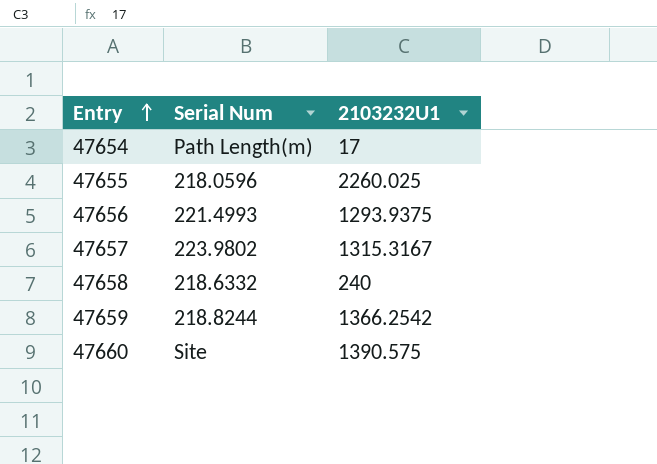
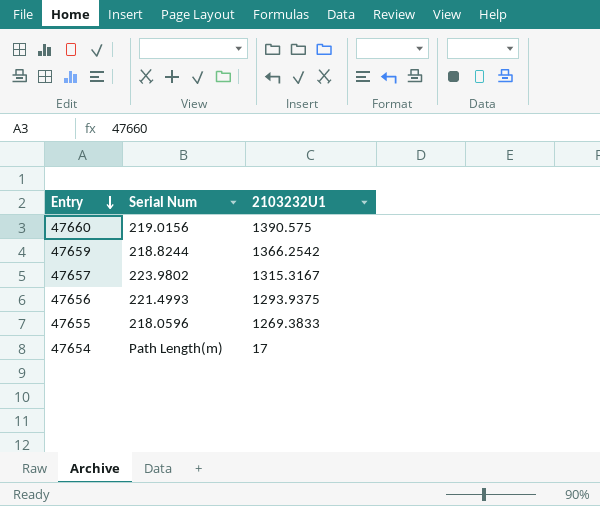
row order: Entry ascending -> Entry descending
row 47658: 218.6332 | 240 -> none
47660 | Serial Num: Site -> 219.0156
47655 | 2103232U1: 2260.025 -> 1269.3833

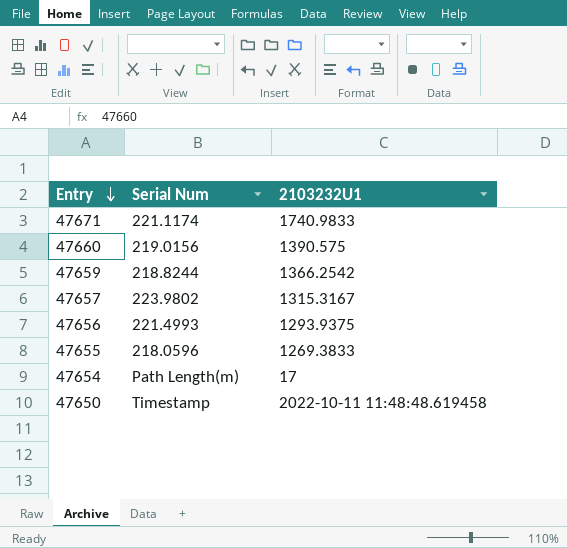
row 47671: none -> 221.1174 | 1740.9833
row 47650: none -> Timestamp | 2022-10-11 11:48:48.619458

